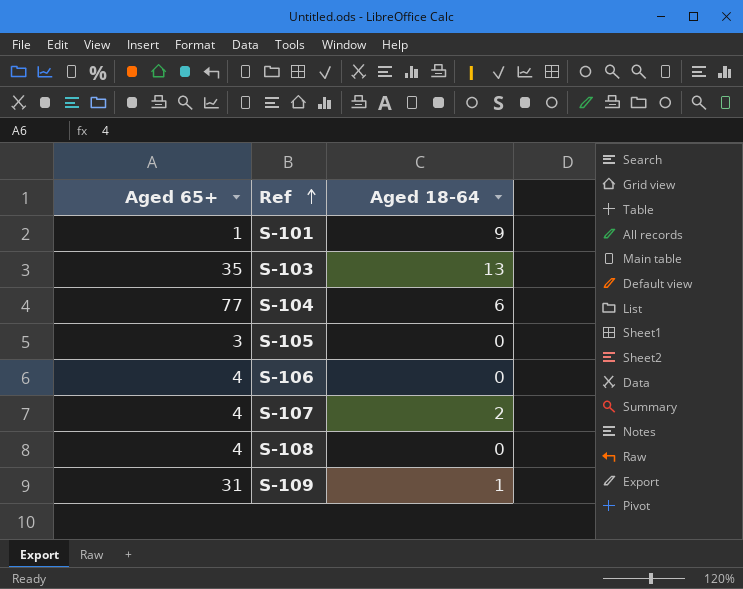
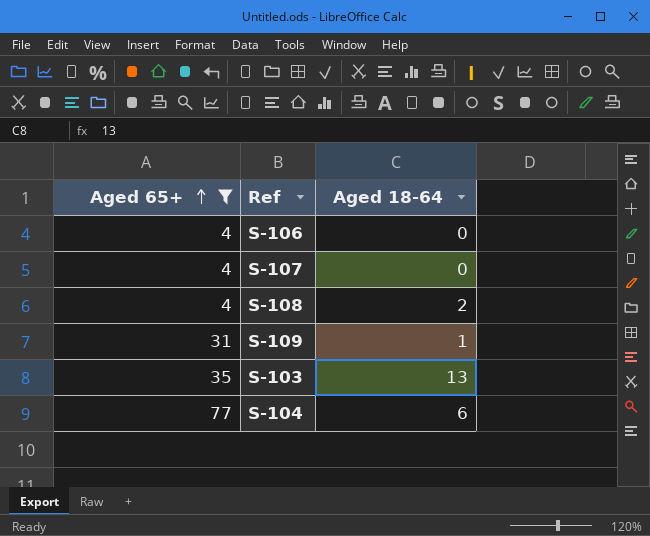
filter: none -> Aged 65+ >= 4
row order: Ref ascending -> Aged 65+ ascending
S-107 | Aged 18-64: 2 -> 0
S-108 | Aged 18-64: 0 -> 2

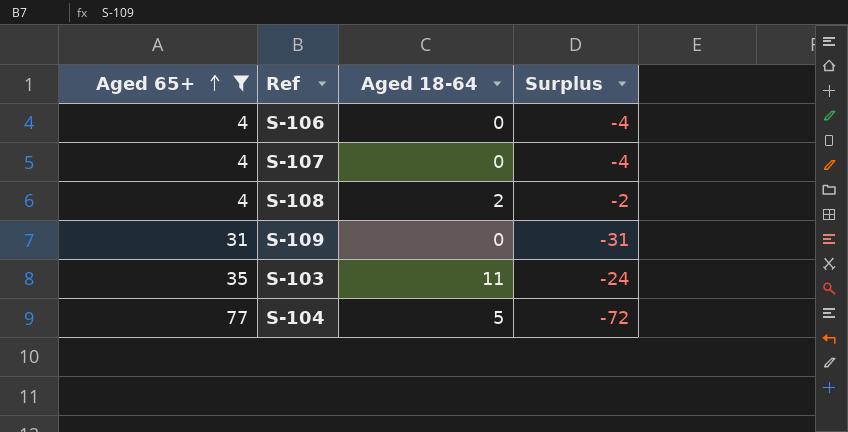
column Surplus | formula: none -> [Aged 18-64] - [Aged 65+]
S-109 | Aged 18-64: 1 -> 0
S-103 | Aged 18-64: 13 -> 11
S-104 | Aged 18-64: 6 -> 5

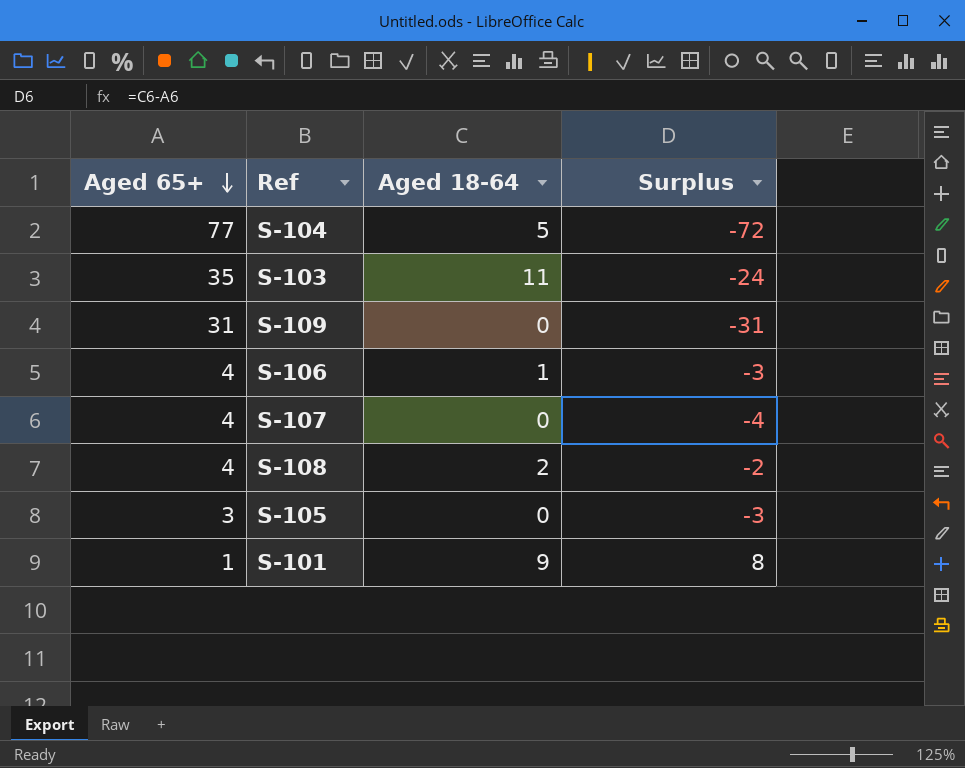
filter: Aged 65+ >= 4 -> none
row order: Aged 65+ ascending -> Aged 65+ descending
S-106 | Aged 18-64: 0 -> 1
S-106 | Surplus: -4 -> -3

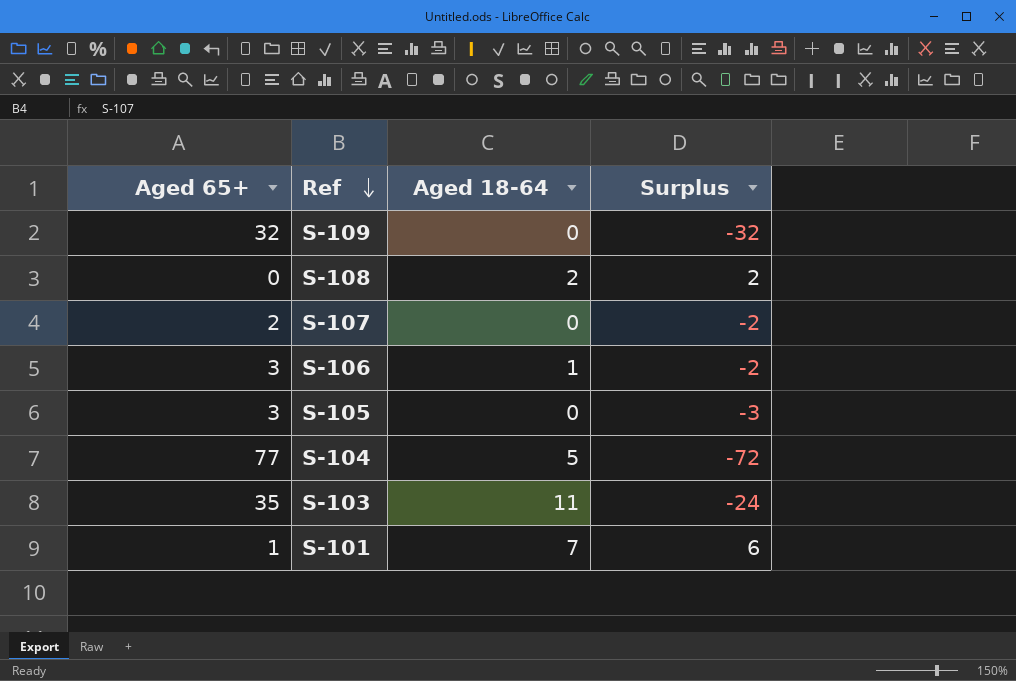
row order: Aged 65+ descending -> Ref descending
S-109 | Aged 65+: 31 -> 32
S-109 | Surplus: -31 -> -32
S-108 | Aged 65+: 4 -> 0
S-108 | Surplus: -2 -> 2
S-107 | Aged 65+: 4 -> 2
S-107 | Surplus: -4 -> -2
S-106 | Aged 65+: 4 -> 3
S-106 | Surplus: -3 -> -2
S-101 | Aged 18-64: 9 -> 7
S-101 | Surplus: 8 -> 6

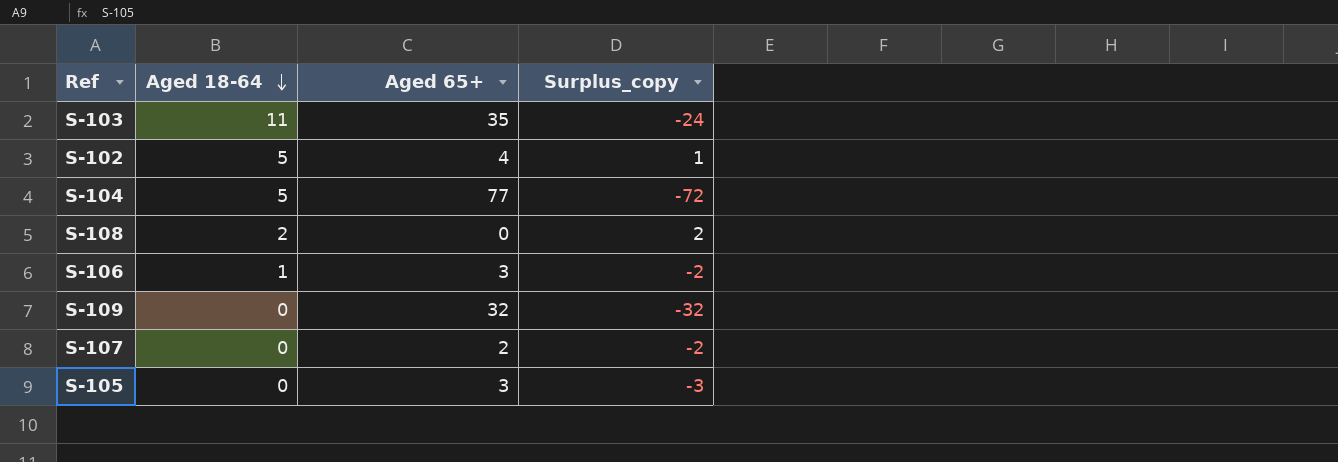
row order: Ref descending -> Aged 18-64 descending
column Aged 65+ | position: 1 -> 3
column name: Surplus -> Surplus_copy
row S-101: 1 | 7 | 6 -> none
row S-102: none -> 5 | 4 | 1

